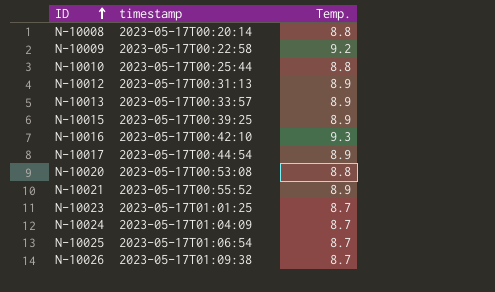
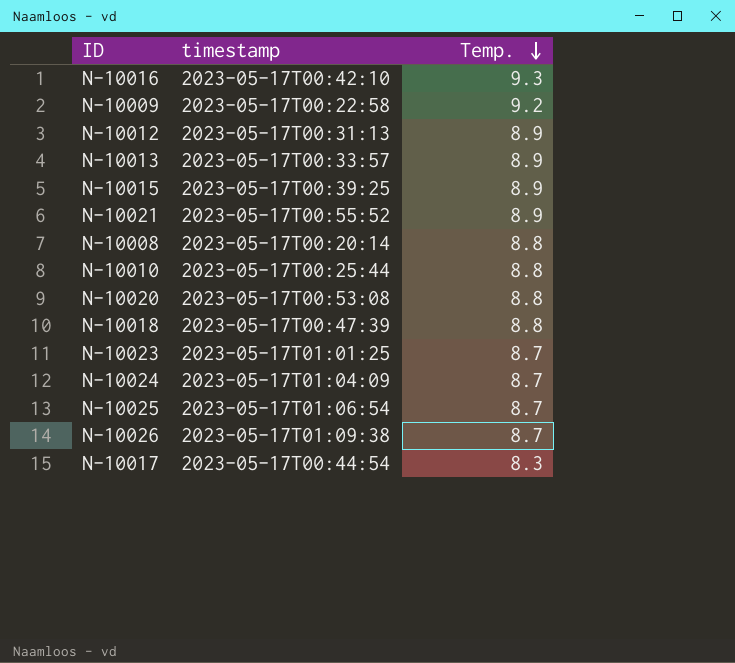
row order: ID ascending -> Temp. descending
row N-10018: none -> 2023-05-17T00:47:39 | 8.8
N-10017 | Temp.: 8.9 -> 8.3

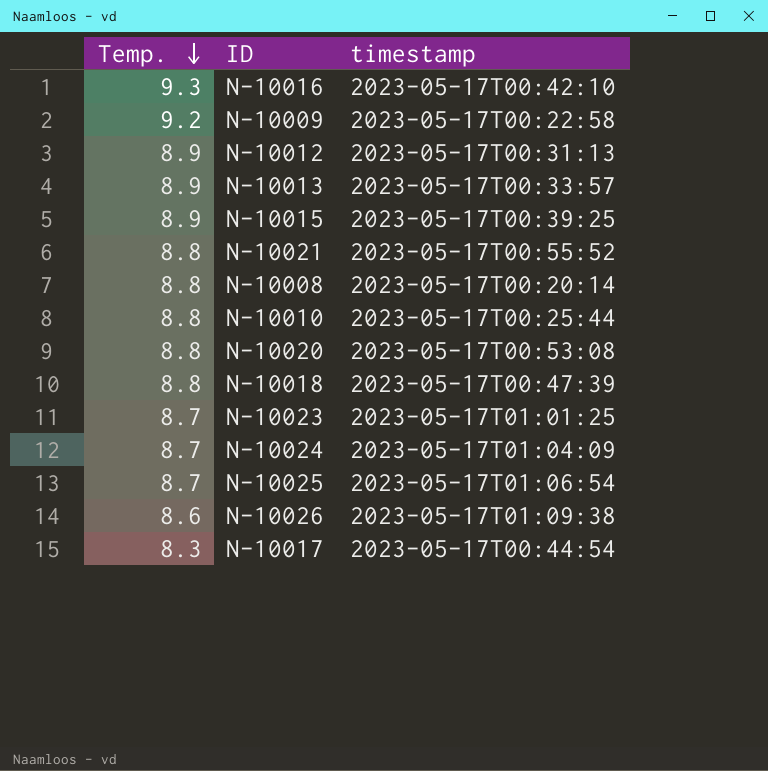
column Temp. | position: 3 -> 1
N-10021 | Temp.: 8.9 -> 8.8
N-10026 | Temp.: 8.7 -> 8.6

